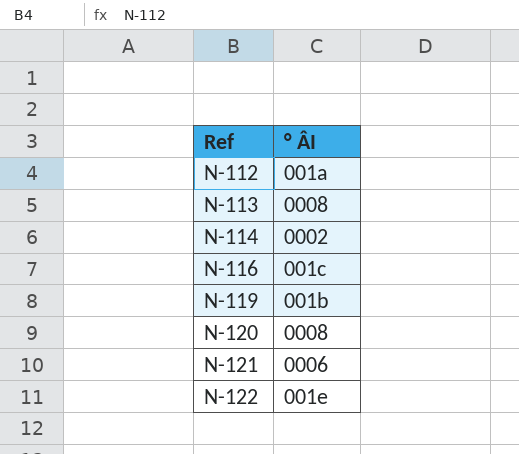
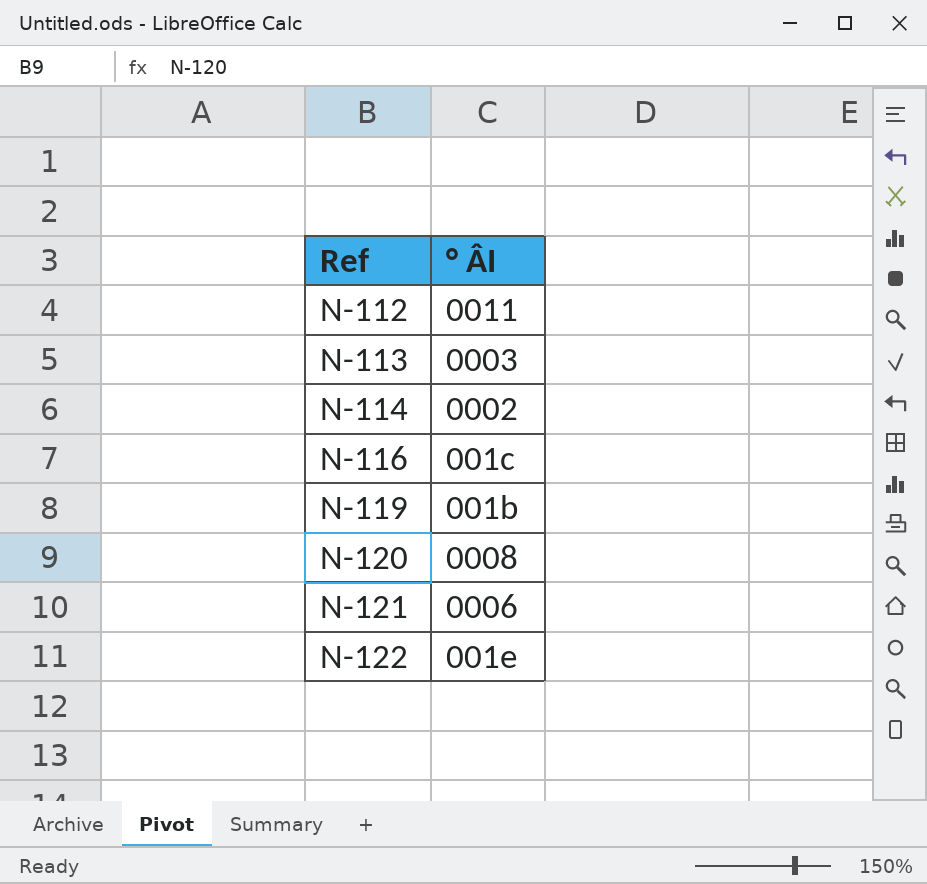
N-112 | ° ÂI: 001a -> 0011
N-113 | ° ÂI: 0008 -> 0003

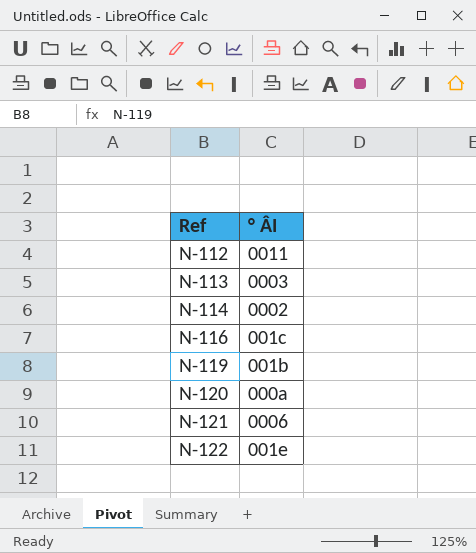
N-120 | ° ÂI: 0008 -> 000a

